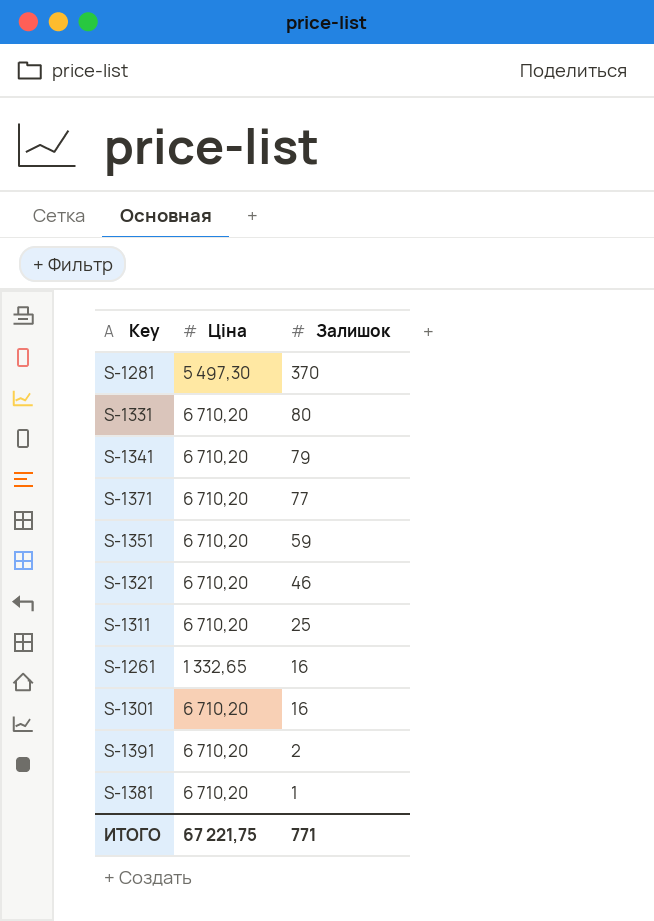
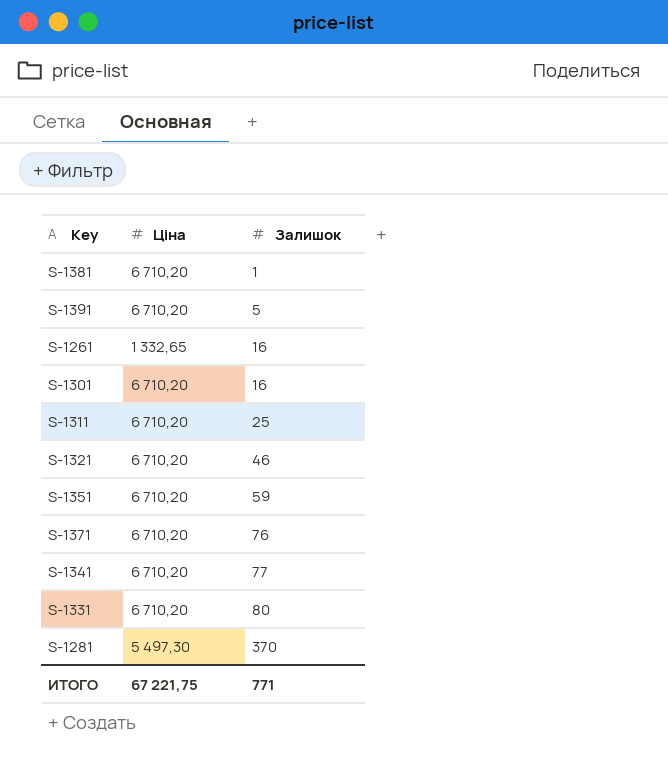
row order: Залишок descending -> Залишок ascending
S-1391 | Залишок: 2 -> 5
S-1371 | Залишок: 77 -> 76
S-1341 | Залишок: 79 -> 77

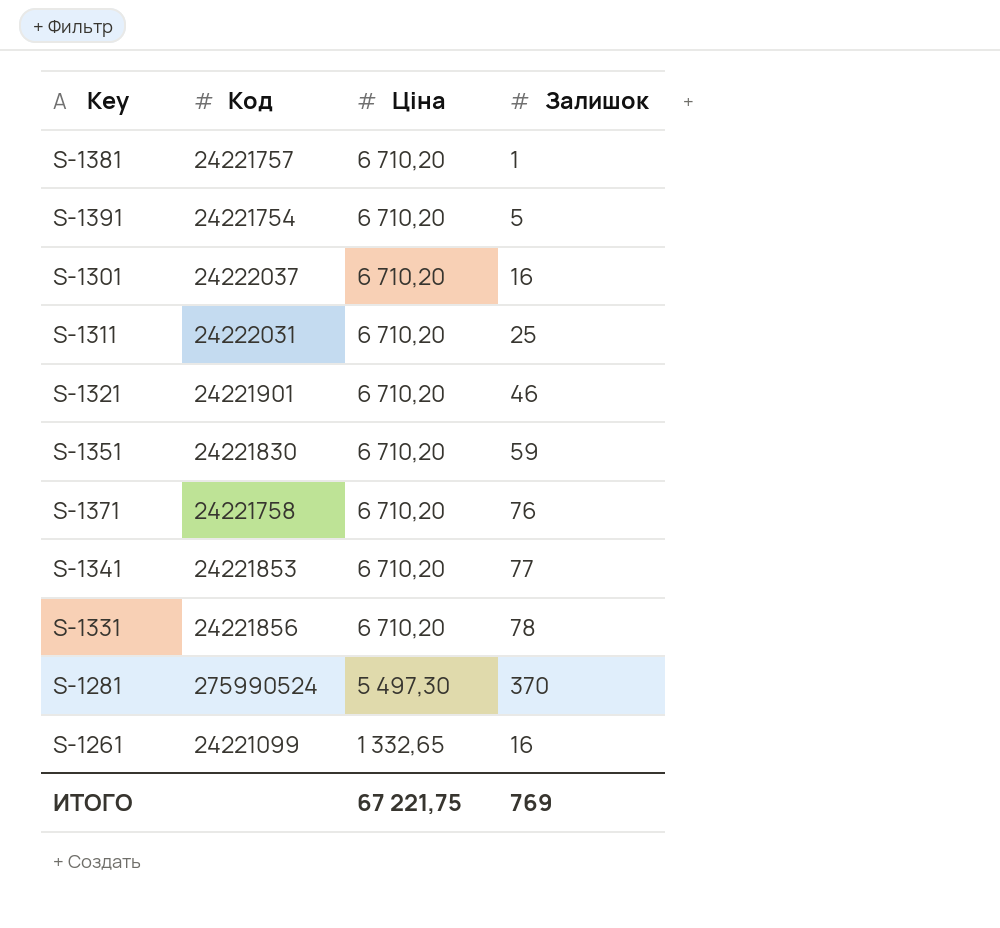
row order: Залишок ascending -> Ціна descending
column Код | position: none -> 2
S-1331 | Залишок: 80 -> 78
ИТОГО | Залишок: 771 -> 769

